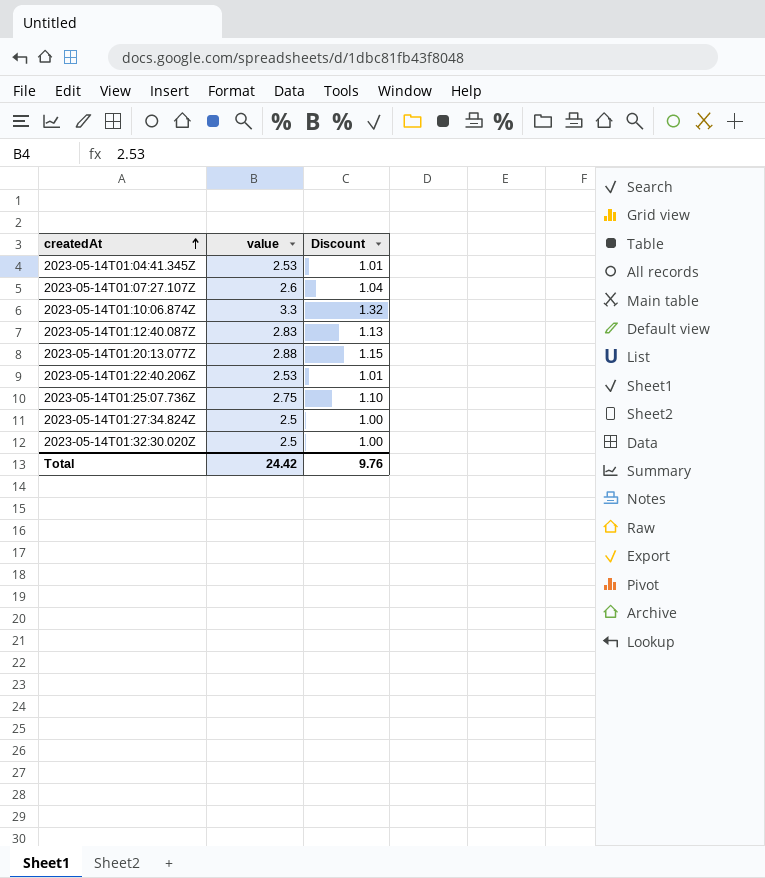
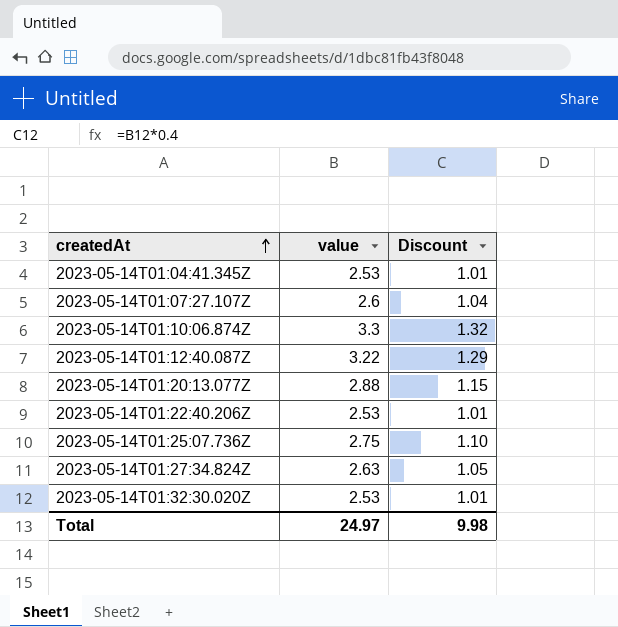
2023-05-14T01:12:40.087Z | value: 2.83 -> 3.22
2023-05-14T01:12:40.087Z | Discount: 1.13 -> 1.29
2023-05-14T01:27:34.824Z | value: 2.5 -> 2.63
2023-05-14T01:27:34.824Z | Discount: 1.00 -> 1.05
2023-05-14T01:32:30.020Z | value: 2.5 -> 2.53
2023-05-14T01:32:30.020Z | Discount: 1.00 -> 1.01
Total | value: 24.42 -> 24.97
Total | Discount: 9.76 -> 9.98

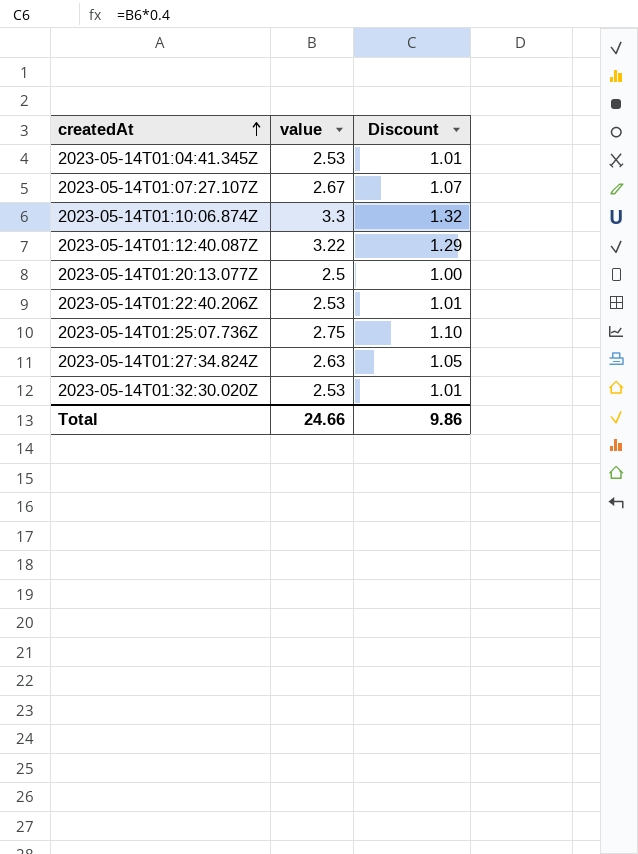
2023-05-14T01:07:27.107Z | value: 2.6 -> 2.67
2023-05-14T01:07:27.107Z | Discount: 1.04 -> 1.07
2023-05-14T01:20:13.077Z | value: 2.88 -> 2.5
2023-05-14T01:20:13.077Z | Discount: 1.15 -> 1.00
Total | value: 24.97 -> 24.66
Total | Discount: 9.98 -> 9.86

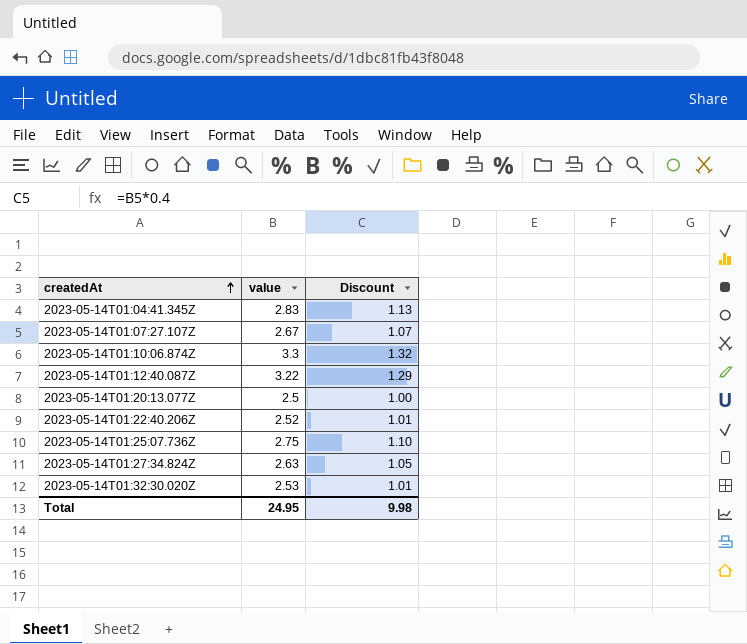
2023-05-14T01:04:41.345Z | value: 2.53 -> 2.83
2023-05-14T01:04:41.345Z | Discount: 1.01 -> 1.13
2023-05-14T01:22:40.206Z | value: 2.53 -> 2.52
Total | value: 24.66 -> 24.95
Total | Discount: 9.86 -> 9.98

